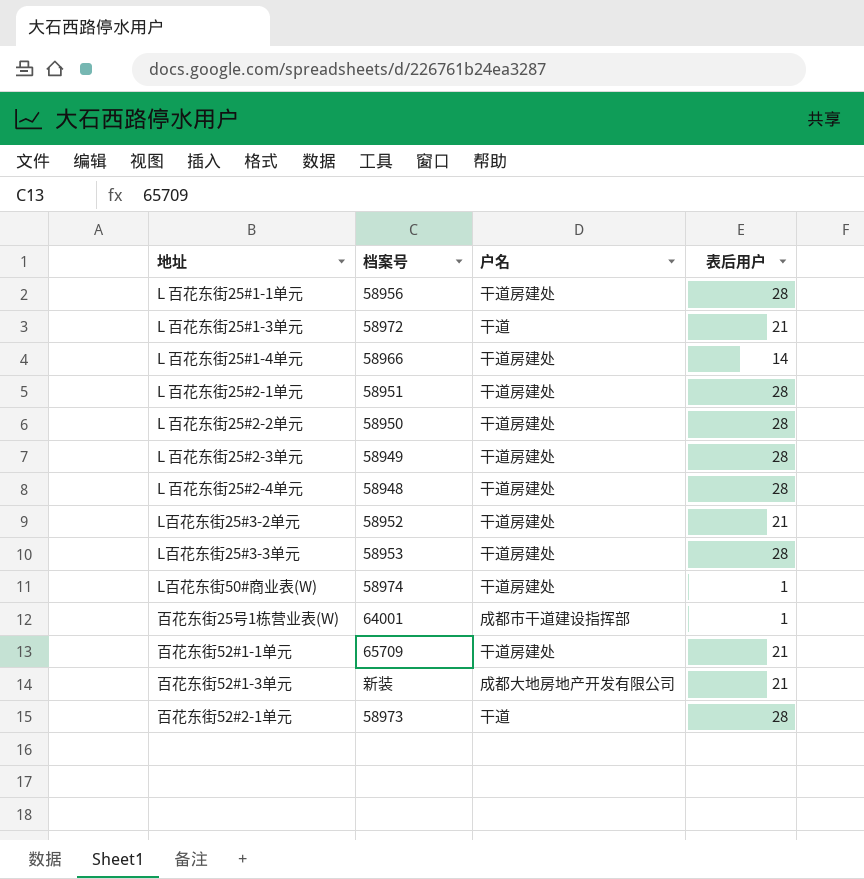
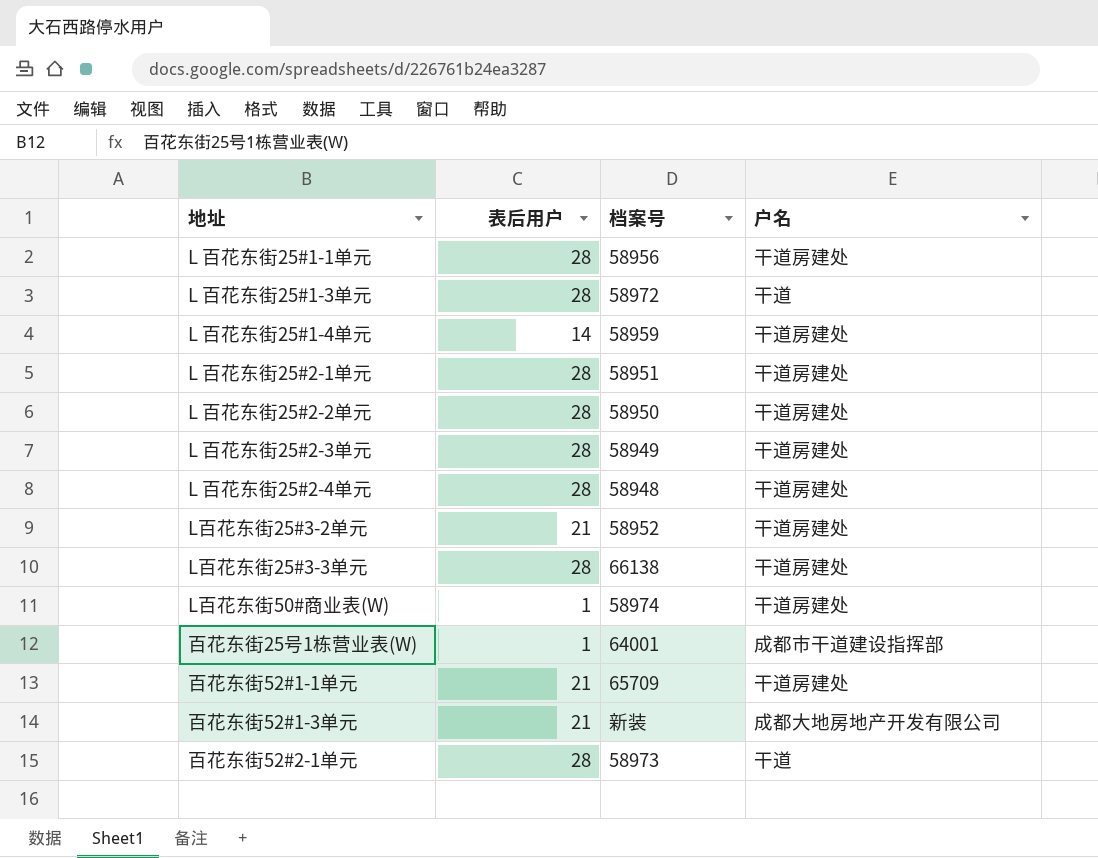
column 表后用户 | position: 4 -> 2
L 百花东街25#1-3单元 | 表后用户: 21 -> 28
L 百花东街25#1-4单元 | 档案号: 58966 -> 58959
L百花东街25#3-3单元 | 档案号: 58953 -> 66138

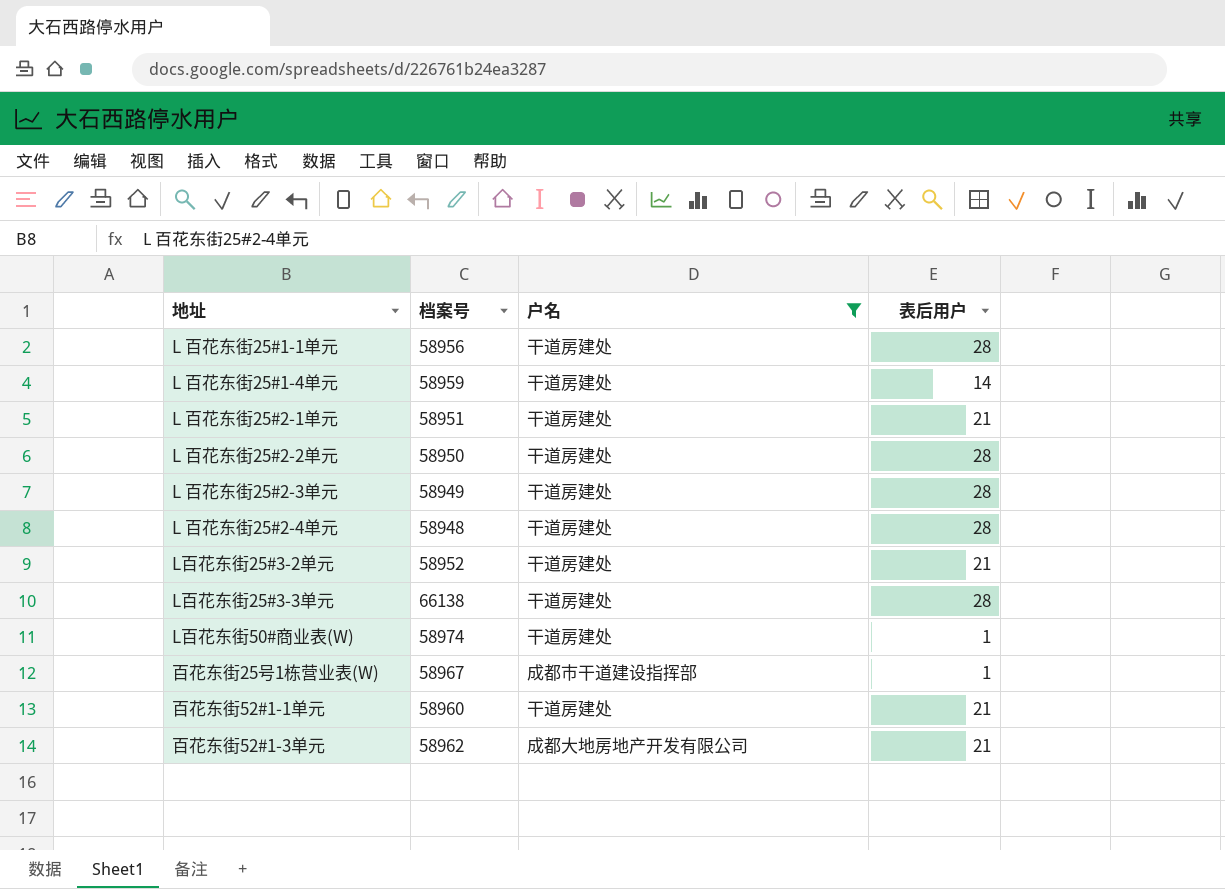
filter: none -> 户名 != 干道
column 表后用户 | position: 2 -> 4
L 百花东街25#2-1单元 | 表后用户: 28 -> 21
百花东街25号1栋营业表(W) | 档案号: 64001 -> 58967
百花东街52#1-1单元 | 档案号: 65709 -> 58960
百花东街52#1-3单元 | 档案号: 新装 -> 58962

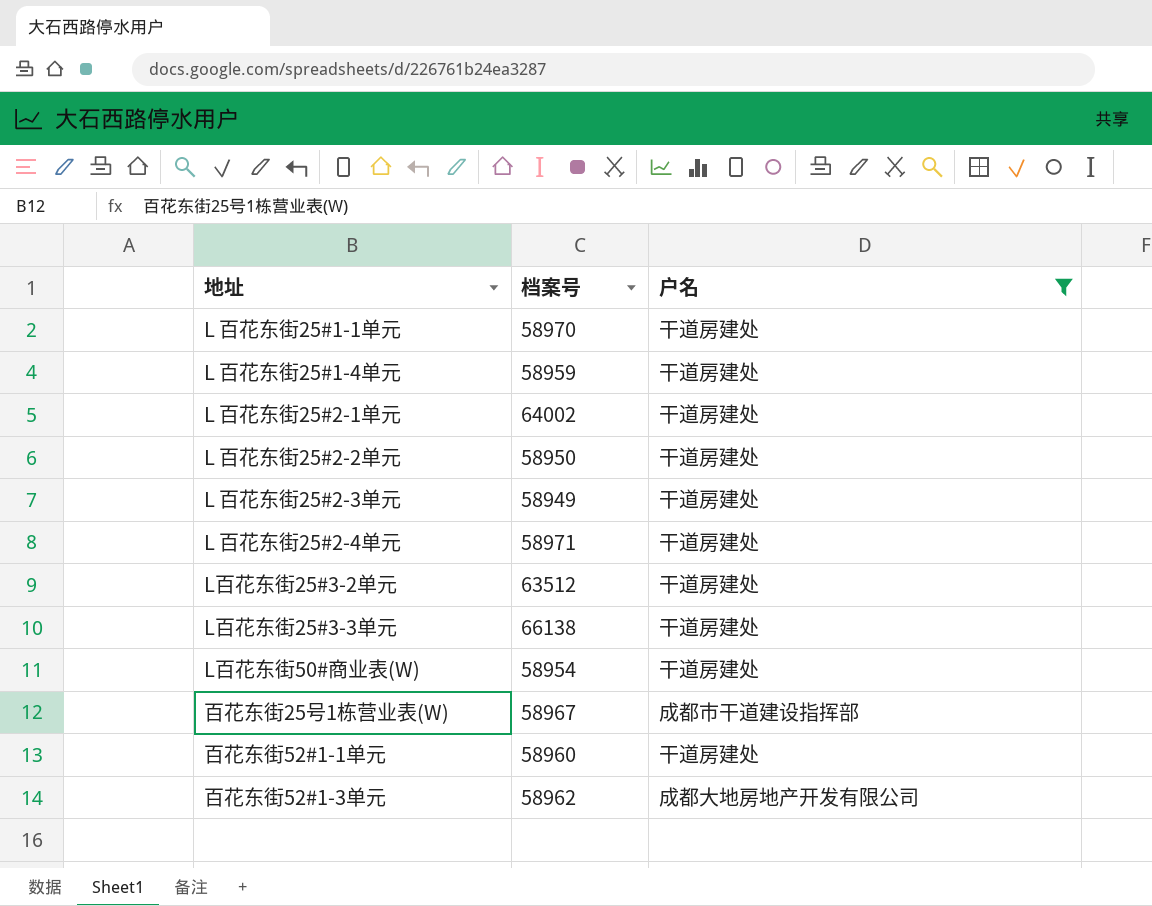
column 表后用户 | position: 4 -> none
L 百花东街25#1-1单元 | 档案号: 58956 -> 58970
L 百花东街25#2-1单元 | 档案号: 58951 -> 64002
L 百花东街25#2-4单元 | 档案号: 58948 -> 58971
L百花东街25#3-2单元 | 档案号: 58952 -> 63512
L百花东街50#商业表(W) | 档案号: 58974 -> 58954

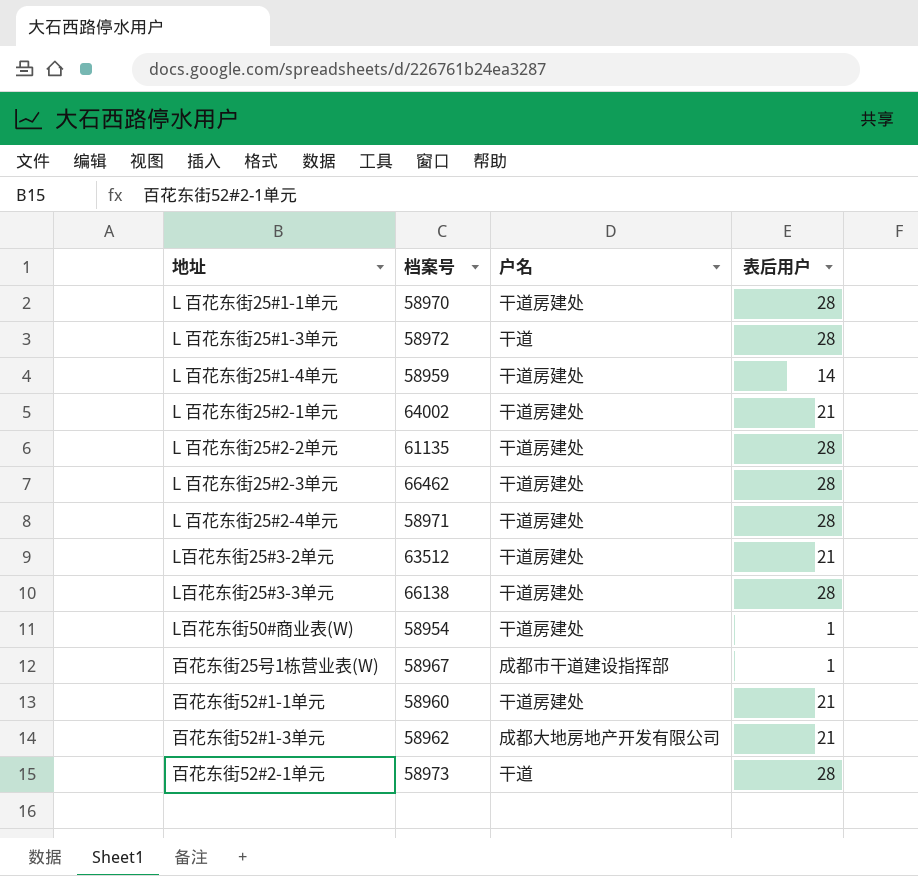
filter: 户名 != 干道 -> none
column 表后用户 | position: none -> 4
L 百花东街25#2-2单元 | 档案号: 58950 -> 61135
L 百花东街25#2-3单元 | 档案号: 58949 -> 66462

